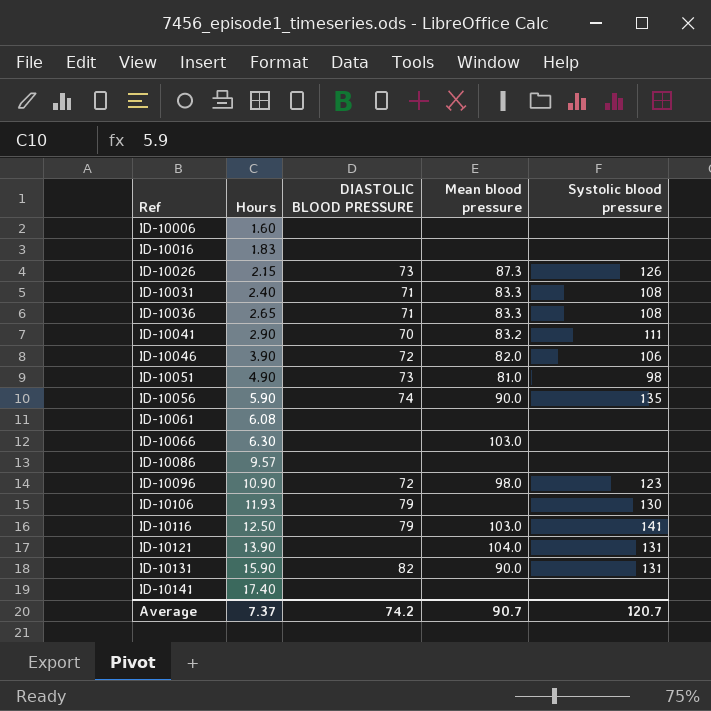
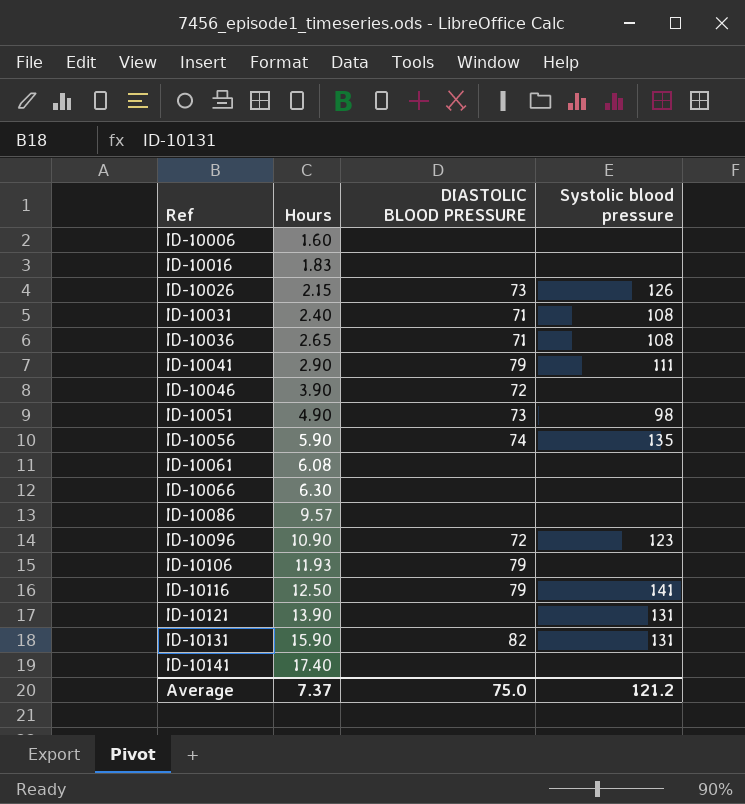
column Mean blood pressure | position: 4 -> none
ID-10041 | DIASTOLIC BLOOD PRESSURE: 70 -> 79
ID-10046 | Systolic blood pressure: 106 -> none
ID-10106 | Systolic blood pressure: 130 -> none
Average | DIASTOLIC BLOOD PRESSURE: 74.2 -> 75.0
Average | Systolic blood pressure: 120.7 -> 121.2

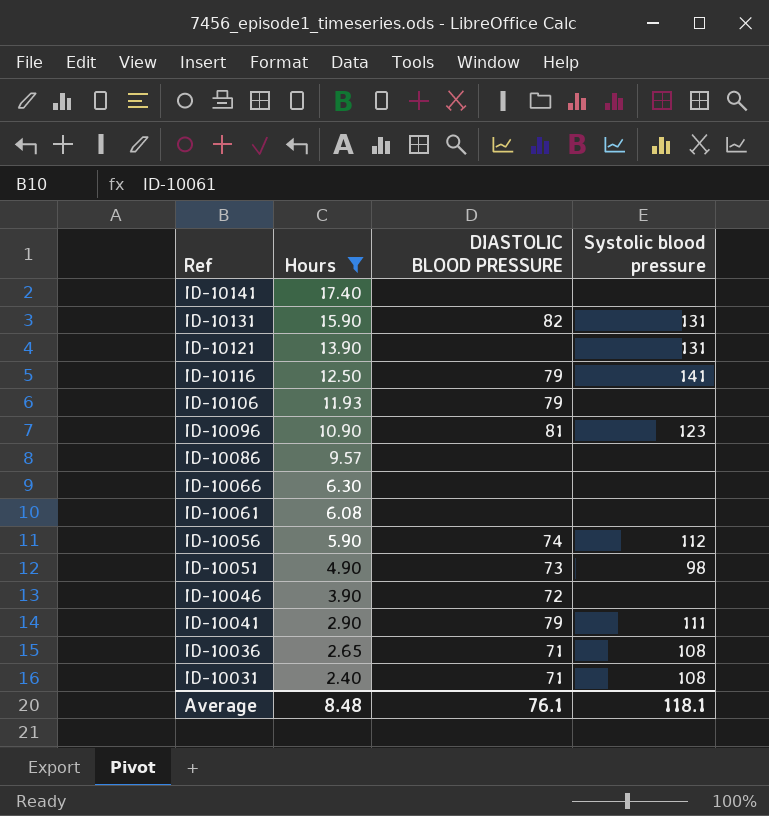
filter: none -> Hours >= 2.40
row order: Ref ascending -> Ref descending
ID-10096 | DIASTOLIC BLOOD PRESSURE: 72 -> 81
ID-10056 | Systolic blood pressure: 135 -> 112
Average | Hours: 7.37 -> 8.48
Average | DIASTOLIC BLOOD PRESSURE: 75.0 -> 76.1
Average | Systolic blood pressure: 121.2 -> 118.1

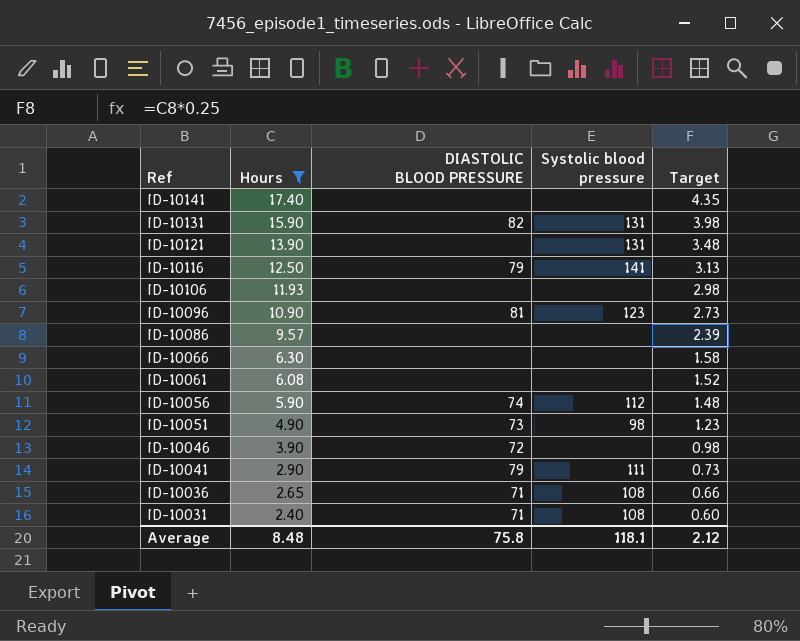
column Target | formula: none -> [Hours] * 0.25
ID-10106 | DIASTOLIC BLOOD PRESSURE: 79 -> none
Average | DIASTOLIC BLOOD PRESSURE: 76.1 -> 75.8

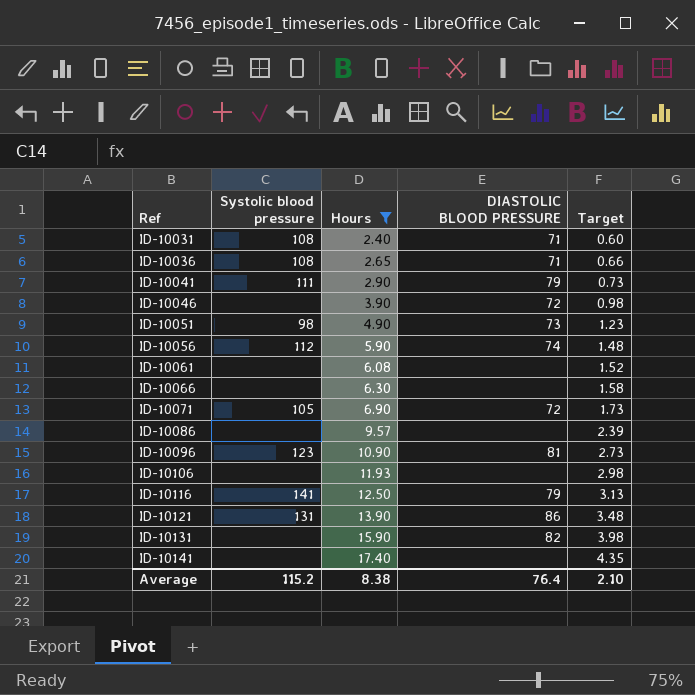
row order: Ref descending -> Ref ascending
column Systolic blood pressure | position: 4 -> 2
row ID-10071: none -> 105 | 6.90 | 72 | 1.73
ID-10121 | DIASTOLIC BLOOD PRESSURE: none -> 86
ID-10131 | Systolic blood pressure: 131 -> none
Average | Systolic blood pressure: 118.1 -> 115.2
Average | Hours: 8.48 -> 8.38
Average | DIASTOLIC BLOOD PRESSURE: 75.8 -> 76.4
Average | Target: 2.12 -> 2.10

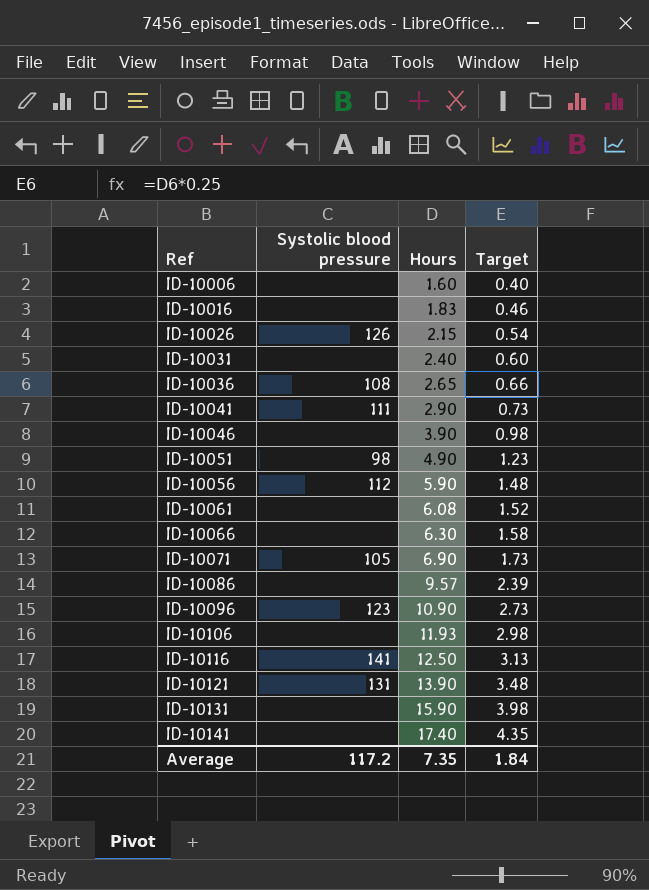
filter: Hours >= 2.40 -> none
column DIASTOLIC BLOOD PRESSURE | position: 4 -> none
ID-10031 | Systolic blood pressure: 108 -> none
Average | Systolic blood pressure: 115.2 -> 117.2
Average | Hours: 8.38 -> 7.35
Average | Target: 2.10 -> 1.84

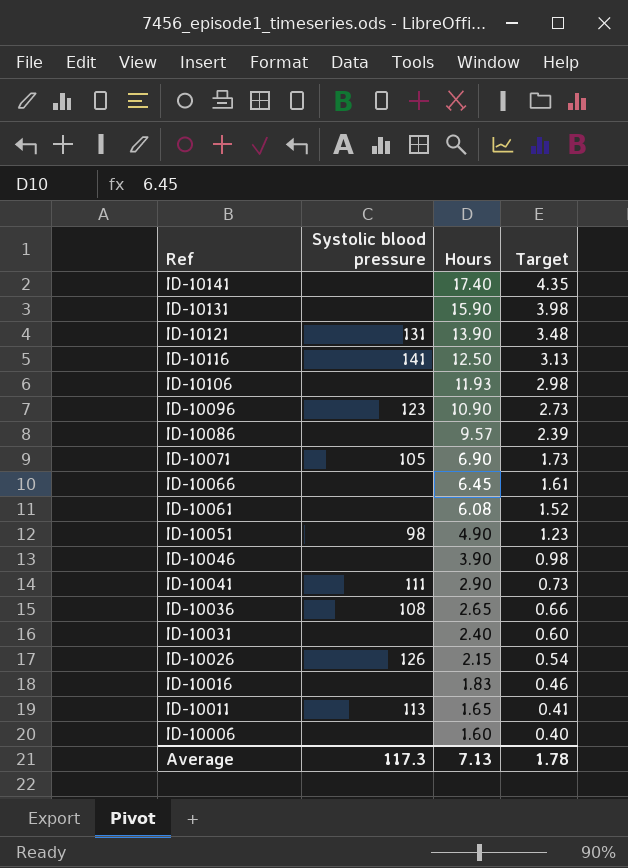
row order: Ref ascending -> Ref descending
row ID-10056: 112 | 5.90 | 1.48 -> none
ID-10066 | Hours: 6.30 -> 6.45
ID-10066 | Target: 1.58 -> 1.61
row ID-10011: none -> 113 | 1.65 | 0.41
Average | Systolic blood pressure: 117.2 -> 117.3
Average | Hours: 7.35 -> 7.13
Average | Target: 1.84 -> 1.78

